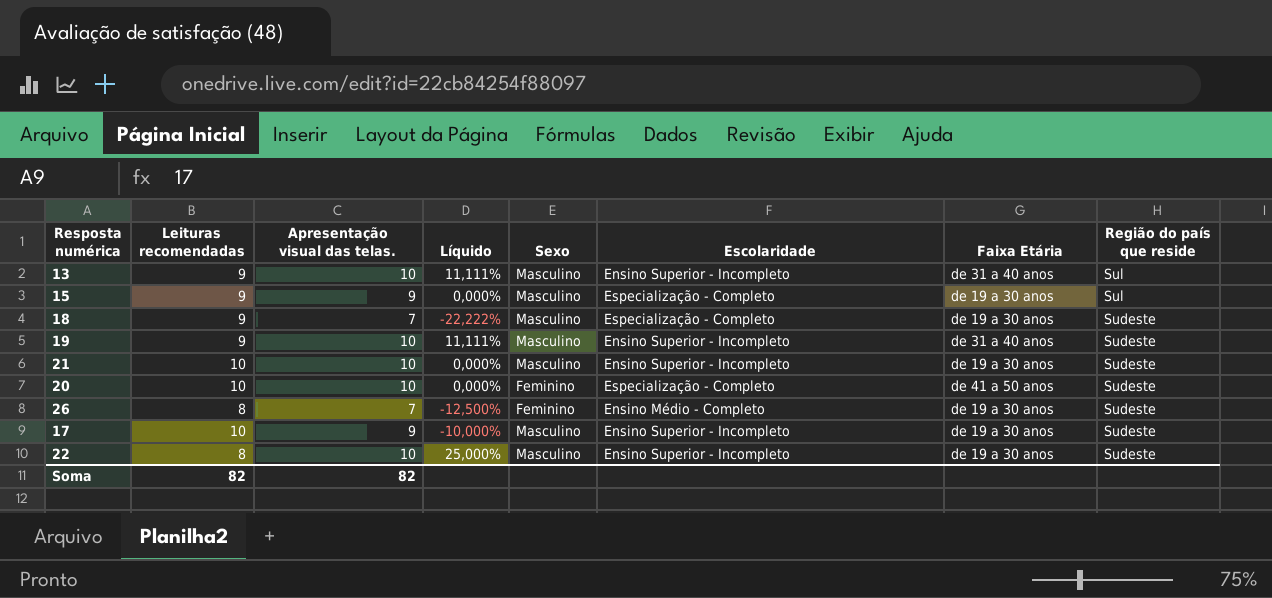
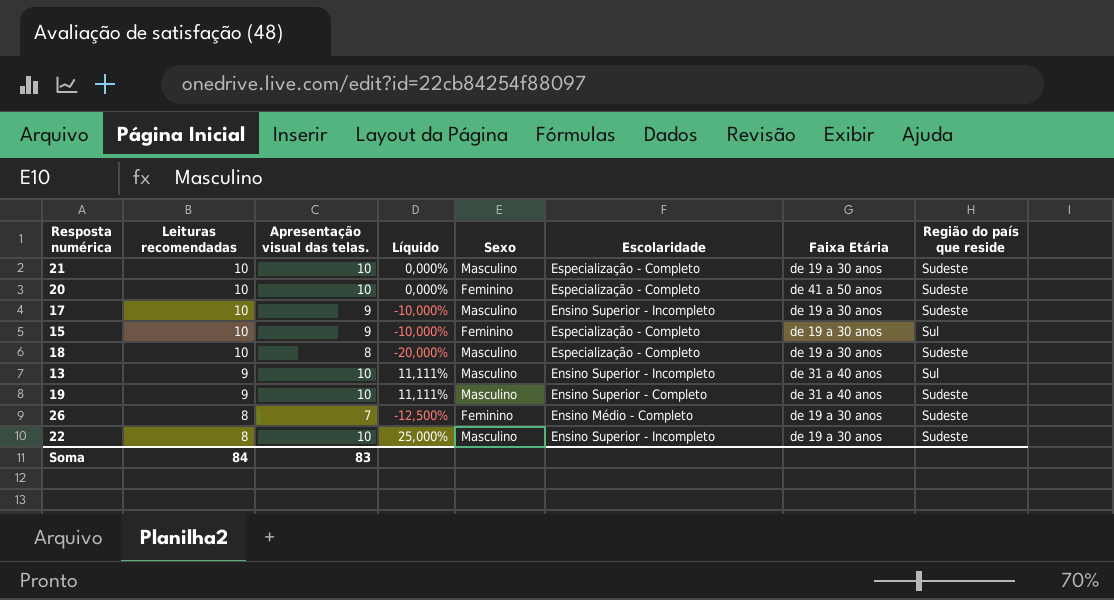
row order: Região do país que reside descending -> Leituras recomendadas descending
21 | Escolaridade: Ensino Superior - Incompleto -> Especialização - Completo
15 | Leituras recomendadas: 9 -> 10
15 | Líquido: 0,000% -> -10,000%
15 | Sexo: Masculino -> Feminino
18 | Leituras recomendadas: 9 -> 10
18 | Apresentação visual das telas.: 7 -> 8
18 | Líquido: -22,222% -> -20,000%
19 | Escolaridade: Ensino Superior - Incompleto -> Ensino Superior - Completo
Soma | Leituras recomendadas: 82 -> 84
Soma | Apresentação visual das telas.: 82 -> 83

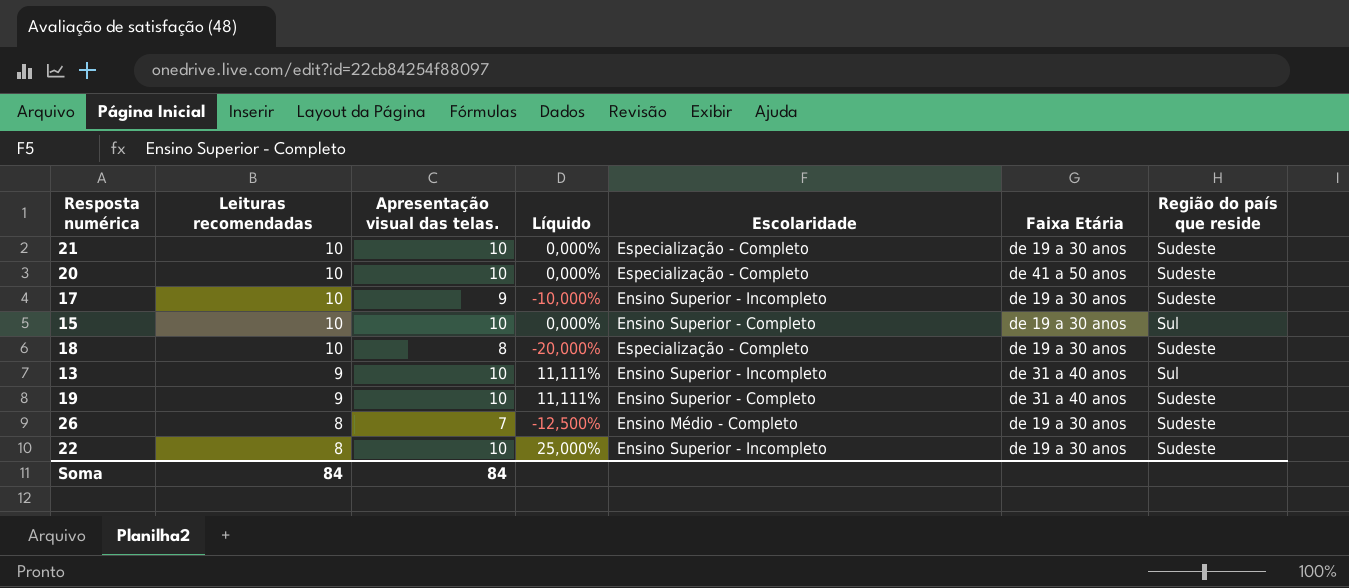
column Sexo | position: 5 -> none
15 | Apresentação visual das telas.: 9 -> 10
15 | Líquido: -10,000% -> 0,000%
15 | Escolaridade: Especialização - Completo -> Ensino Superior - Completo
Soma | Apresentação visual das telas.: 83 -> 84

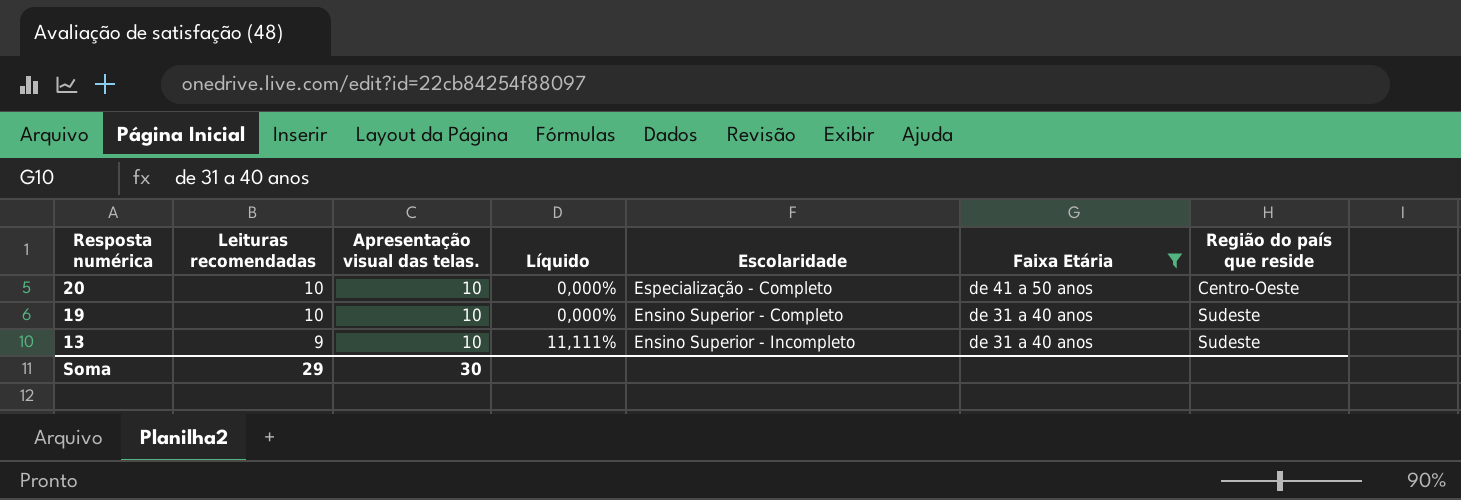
filter: none -> Faixa Etária != de 19 a 30 anos
row order: Leituras recomendadas descending -> Resposta numérica descending
20 | Região do país que reside: Sudeste -> Centro-Oeste
19 | Leituras recomendadas: 9 -> 10
19 | Líquido: 11,111% -> 0,000%
13 | Região do país que reside: Sul -> Sudeste
Soma | Leituras recomendadas: 84 -> 29
Soma | Apresentação visual das telas.: 84 -> 30

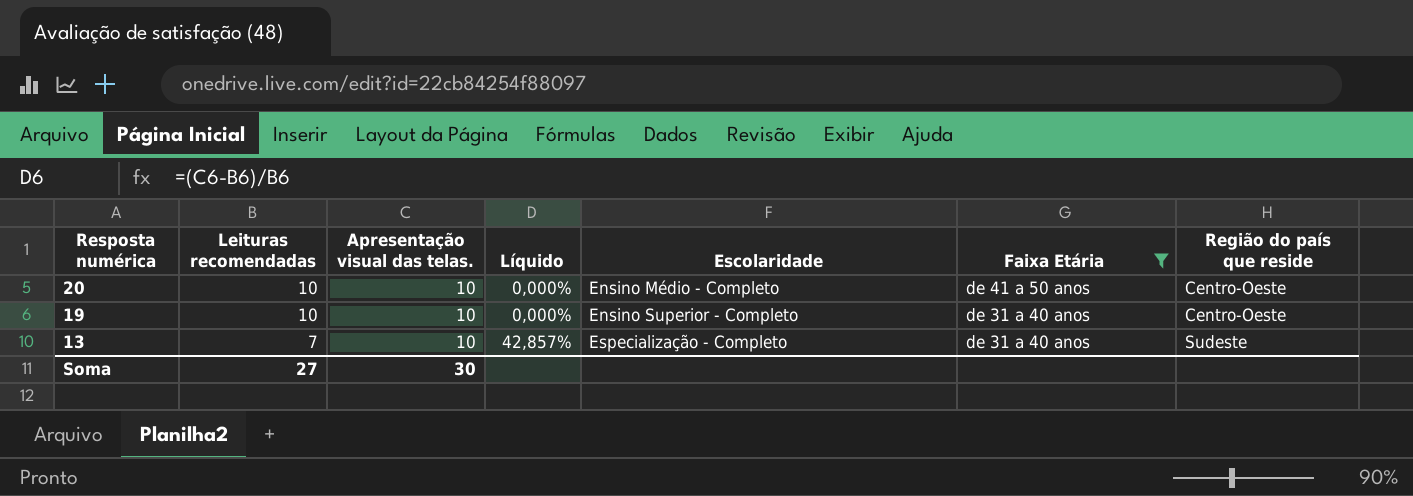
20 | Escolaridade: Especialização - Completo -> Ensino Médio - Completo
19 | Região do país que reside: Sudeste -> Centro-Oeste
13 | Leituras recomendadas: 9 -> 7
13 | Líquido: 11,111% -> 42,857%
13 | Escolaridade: Ensino Superior - Incompleto -> Especialização - Completo
Soma | Leituras recomendadas: 29 -> 27

